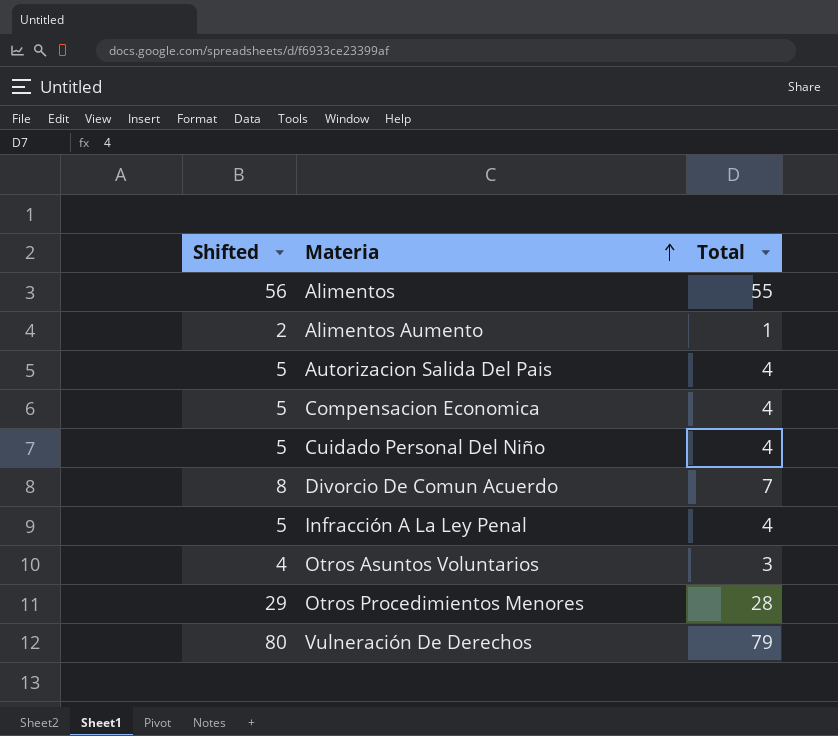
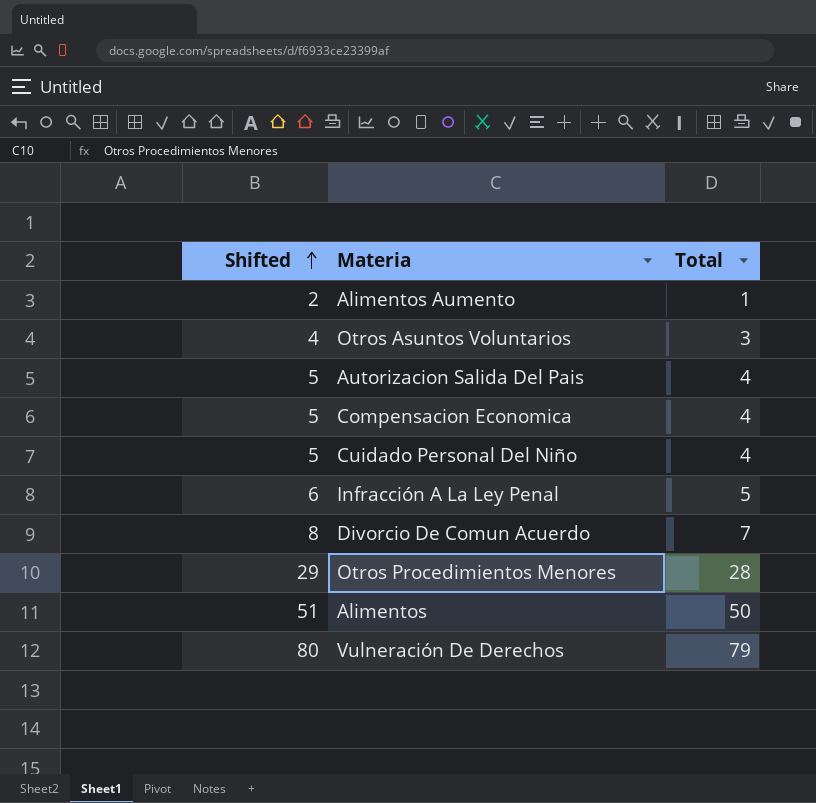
row order: Materia ascending -> Shifted ascending
Infracción A La Ley Penal | Shifted: 5 -> 6
Infracción A La Ley Penal | Total: 4 -> 5
Alimentos | Shifted: 56 -> 51
Alimentos | Total: 55 -> 50

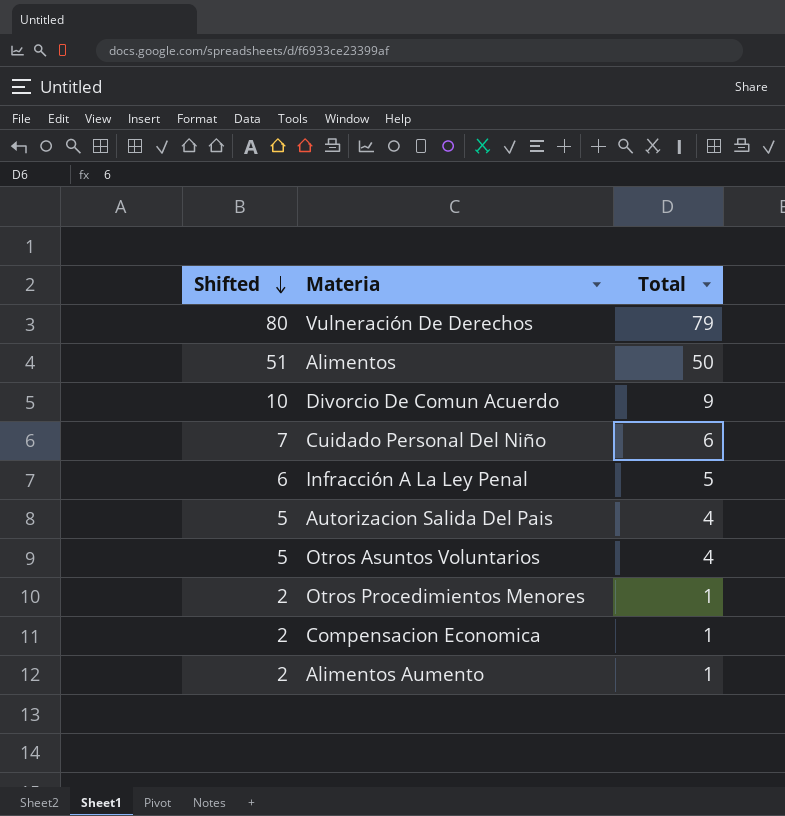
row order: Shifted ascending -> Shifted descending
Divorcio De Comun Acuerdo | Shifted: 8 -> 10
Divorcio De Comun Acuerdo | Total: 7 -> 9
Cuidado Personal Del Niño | Shifted: 5 -> 7
Cuidado Personal Del Niño | Total: 4 -> 6
Otros Asuntos Voluntarios | Shifted: 4 -> 5
Otros Asuntos Voluntarios | Total: 3 -> 4
Otros Procedimientos Menores | Shifted: 29 -> 2
Otros Procedimientos Menores | Total: 28 -> 1
Compensacion Economica | Shifted: 5 -> 2
Compensacion Economica | Total: 4 -> 1

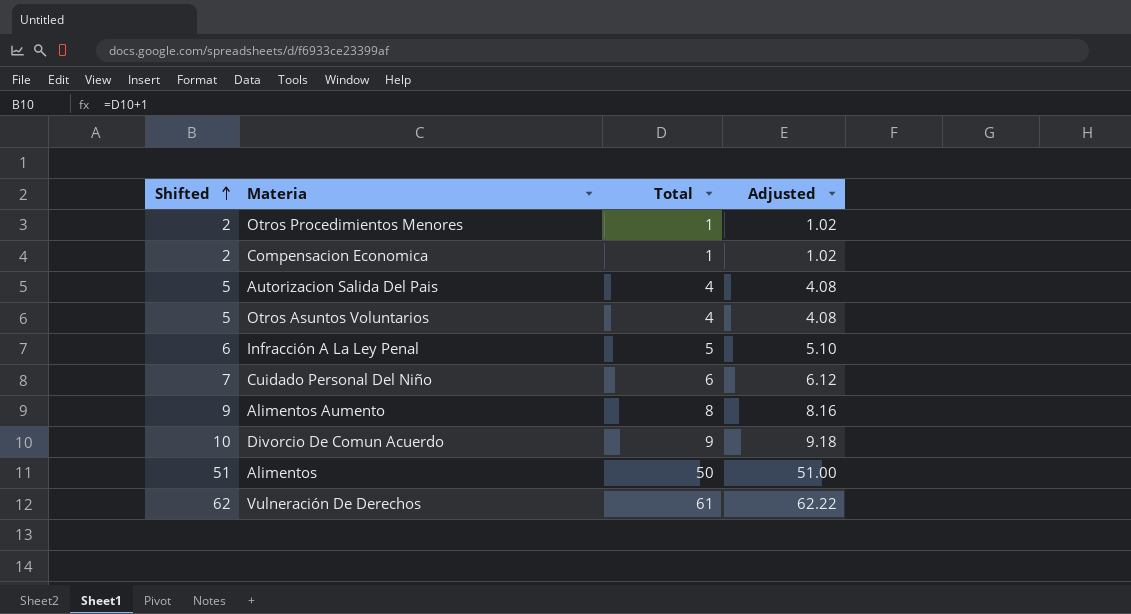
row order: Shifted descending -> Shifted ascending
column Adjusted | formula: none -> [Total] * 1.02
Alimentos Aumento | Shifted: 2 -> 9
Alimentos Aumento | Total: 1 -> 8
Vulneración De Derechos | Shifted: 80 -> 62
Vulneración De Derechos | Total: 79 -> 61

